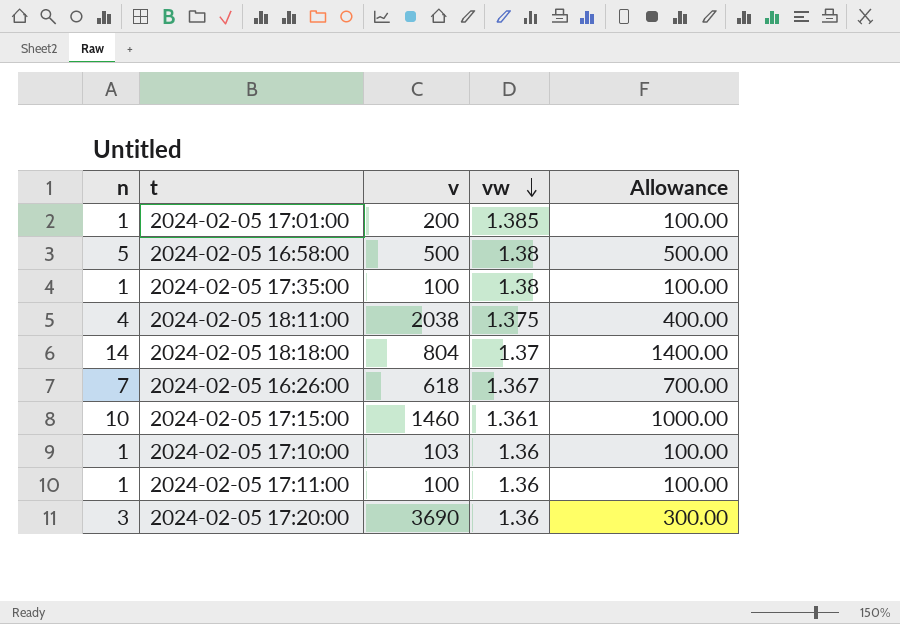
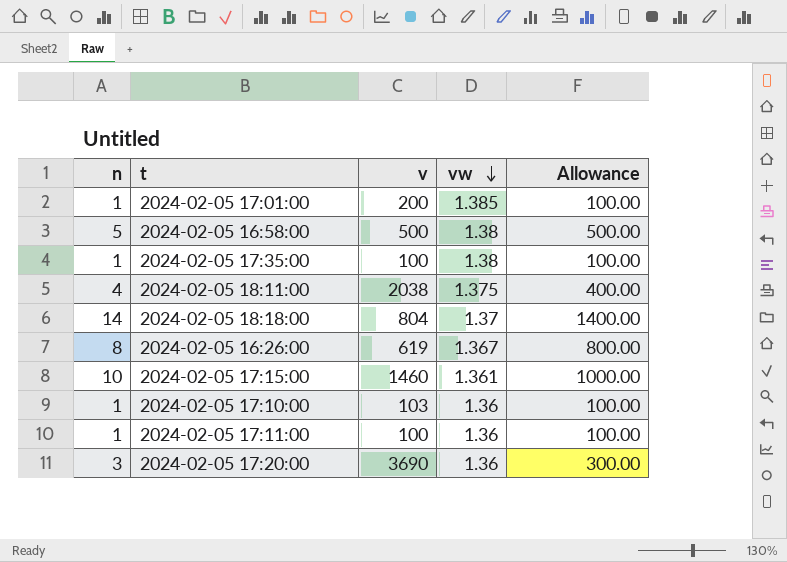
2024-02-05 16:26:00 | n: 7 -> 8
2024-02-05 16:26:00 | v: 618 -> 619
2024-02-05 16:26:00 | Allowance: 700.00 -> 800.00

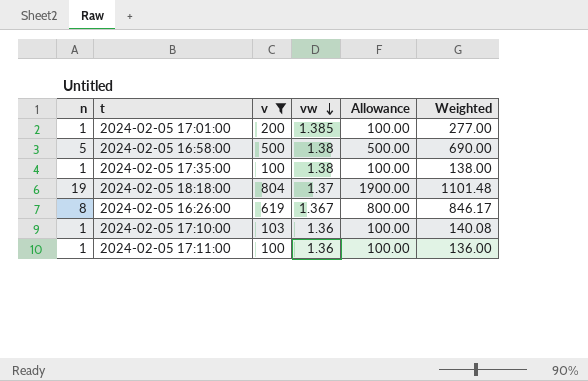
filter: none -> v <= 804
column Weighted | formula: none -> [v] * [vw]
2024-02-05 18:18:00 | n: 14 -> 19
2024-02-05 18:18:00 | Allowance: 1400.00 -> 1900.00

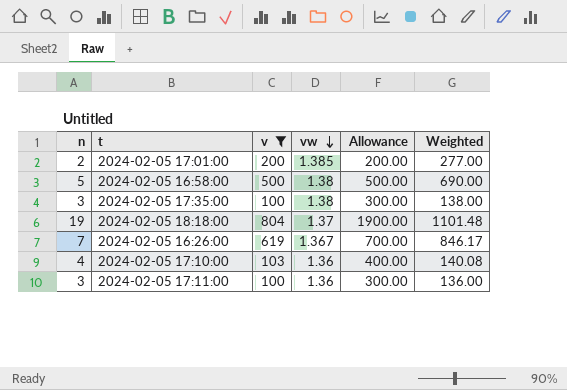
2024-02-05 17:01:00 | n: 1 -> 2
2024-02-05 17:01:00 | Allowance: 100.00 -> 200.00
2024-02-05 17:35:00 | n: 1 -> 3
2024-02-05 17:35:00 | Allowance: 100.00 -> 300.00
2024-02-05 16:26:00 | n: 8 -> 7
2024-02-05 16:26:00 | Allowance: 800.00 -> 700.00
2024-02-05 17:10:00 | n: 1 -> 4
2024-02-05 17:10:00 | Allowance: 100.00 -> 400.00
2024-02-05 17:11:00 | n: 1 -> 3
2024-02-05 17:11:00 | Allowance: 100.00 -> 300.00

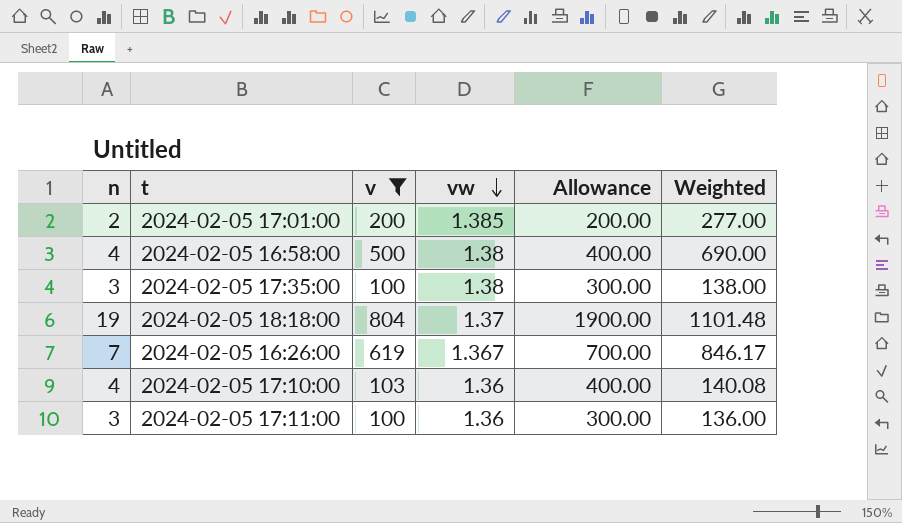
2024-02-05 16:58:00 | n: 5 -> 4
2024-02-05 16:58:00 | Allowance: 500.00 -> 400.00

